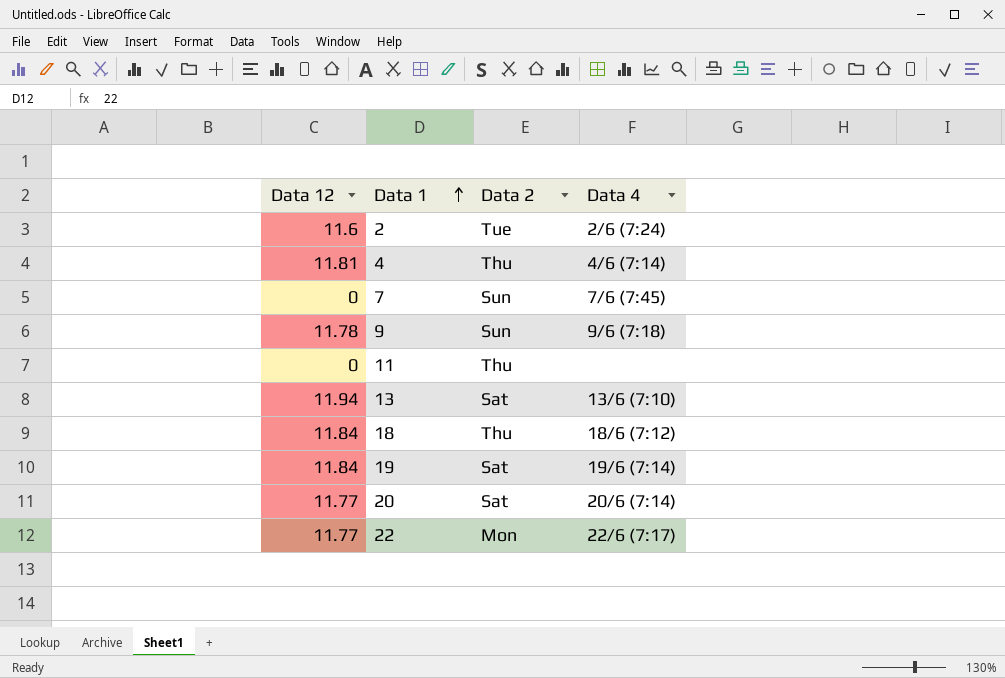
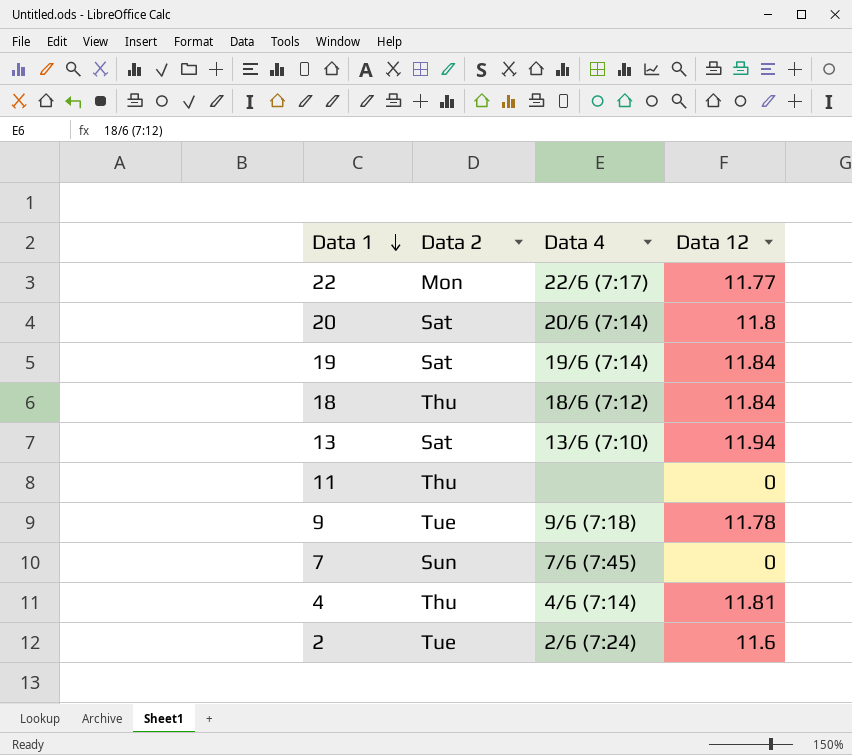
row order: Data 1 ascending -> Data 1 descending
column Data 12 | position: 1 -> 4
20 | Data 12: 11.77 -> 11.8
9 | Data 2: Sun -> Tue

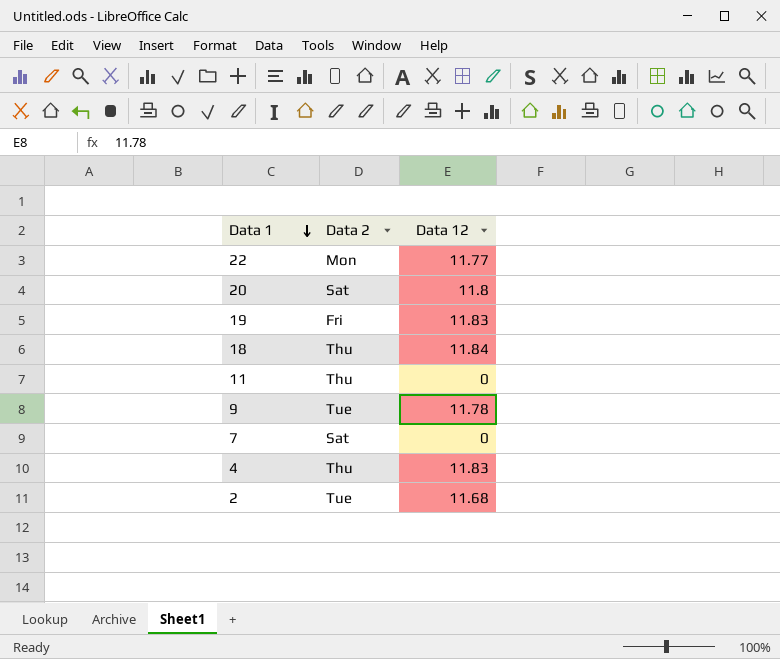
column Data 4 | position: 3 -> none
row 13: Sat | 13/6 (7:10) | 11.94 -> none
19 | Data 2: Sat -> Fri
19 | Data 12: 11.84 -> 11.83
7 | Data 2: Sun -> Sat
4 | Data 12: 11.81 -> 11.83
2 | Data 12: 11.6 -> 11.68

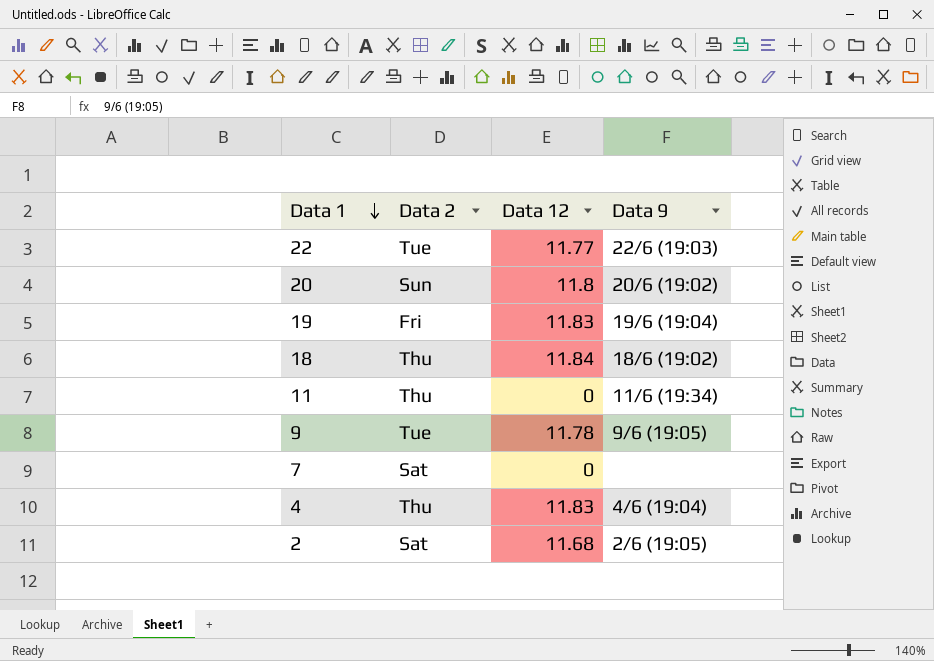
column Data 9 | position: none -> 4
22 | Data 2: Mon -> Tue
20 | Data 2: Sat -> Sun
2 | Data 2: Tue -> Sat

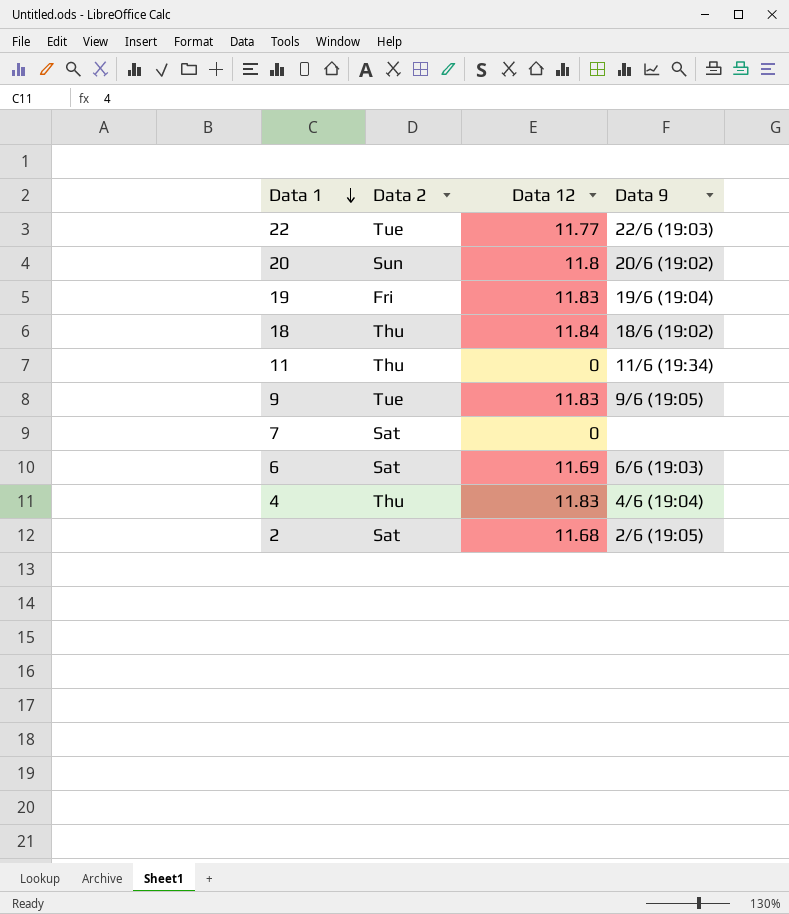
9 | Data 12: 11.78 -> 11.83
row 6: none -> Sat | 11.69 | 6/6 (19:03)

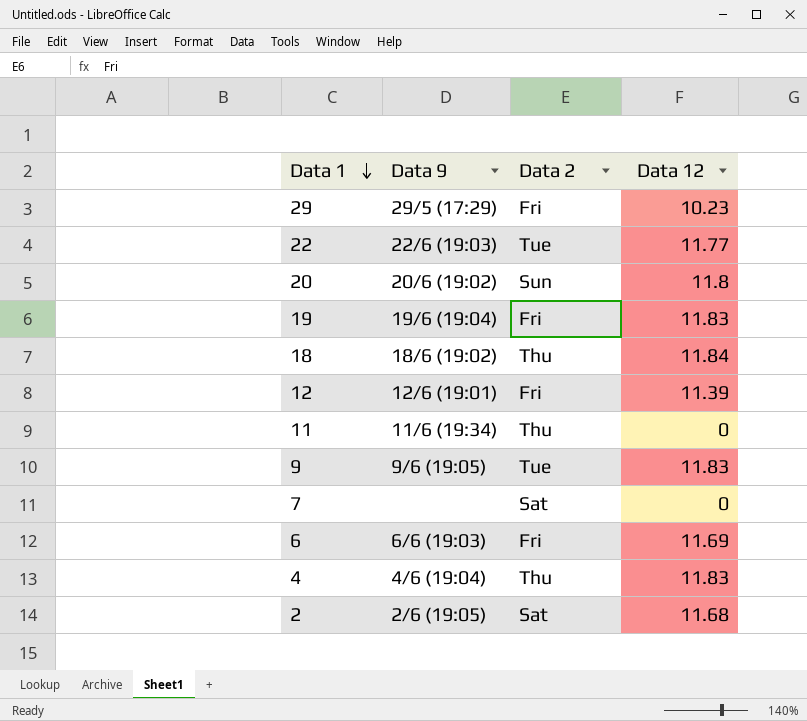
column Data 9 | position: 4 -> 2
row 29: none -> 29/5 (17:29) | Fri | 10.23
row 12: none -> 12/6 (19:01) | Fri | 11.39
6 | Data 2: Sat -> Fri

